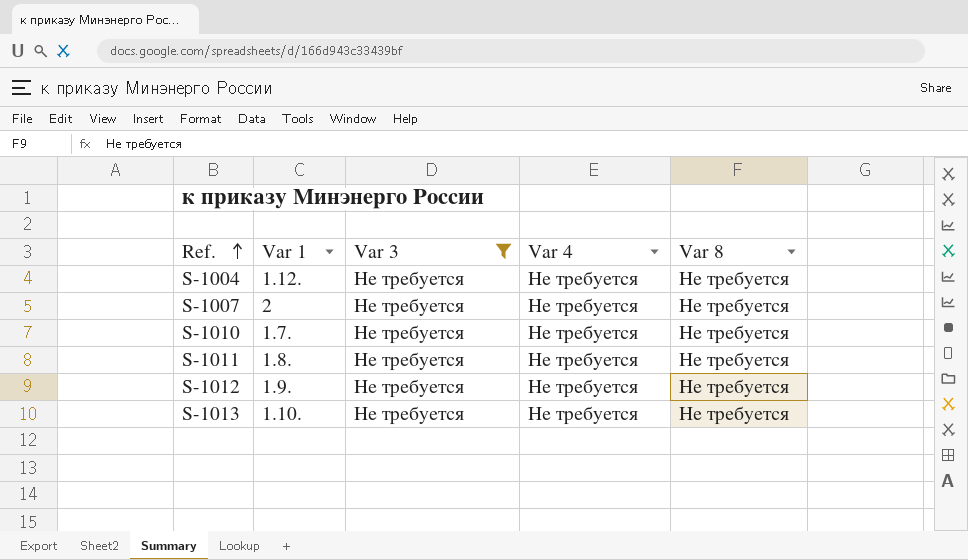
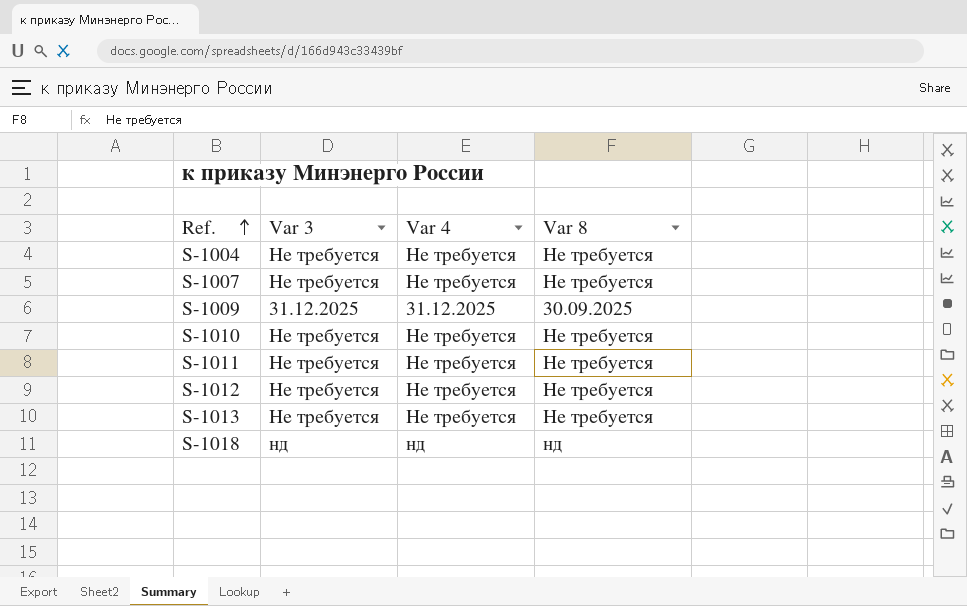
filter: Var 3 = Не требуется -> none
column Var 1 | position: 2 -> none

